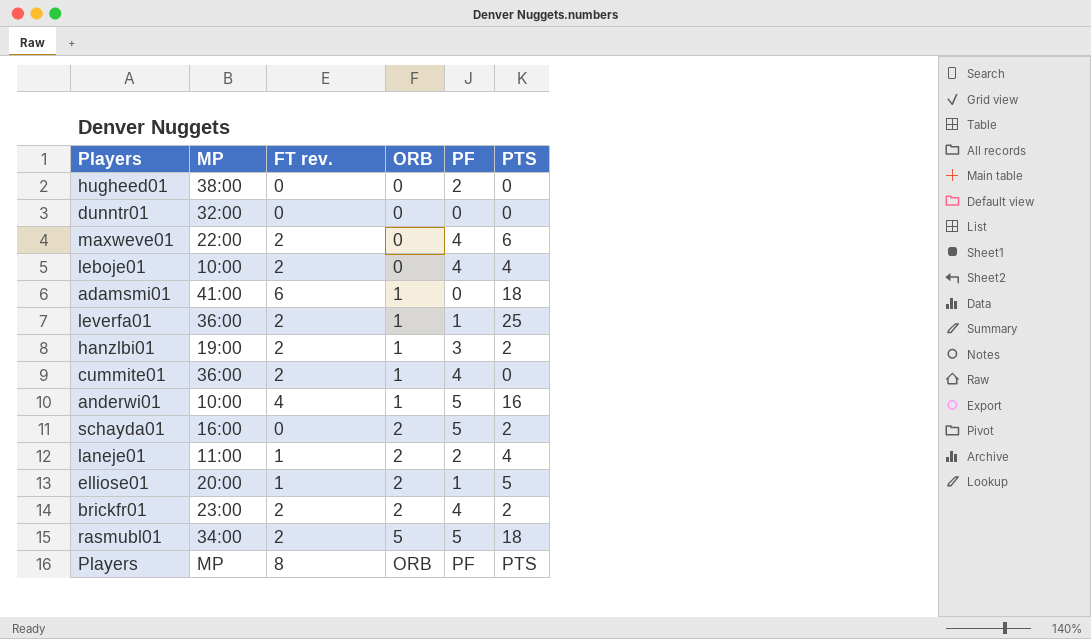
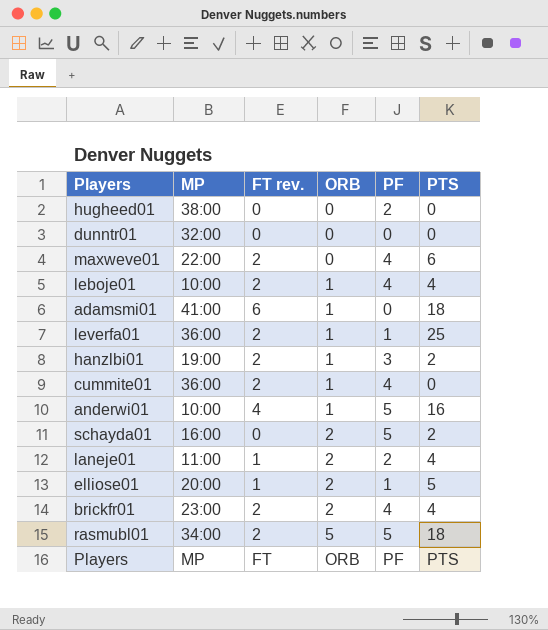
leboje01 | ORB: 0 -> 1
brickfr01 | PTS: 2 -> 4
Players | FT rev.: 8 -> FT

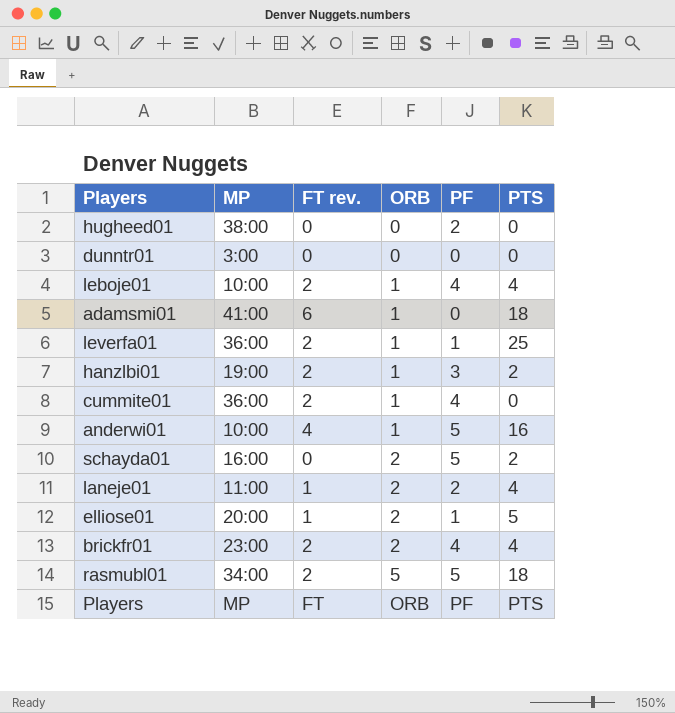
row maxweve01: 22:00 | 2 | 0 | 4 | 6 -> none
dunntr01 | MP: 32:00 -> 3:00

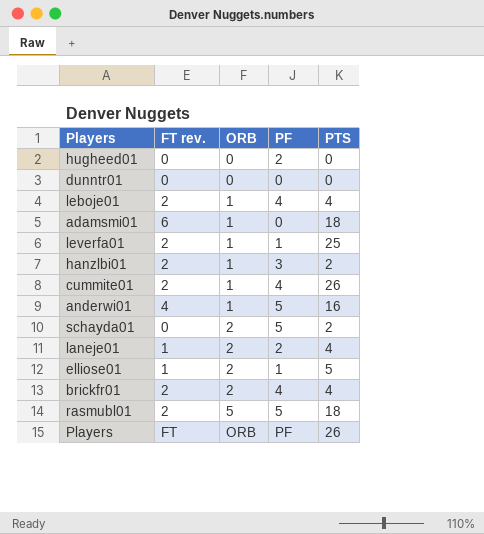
column MP | position: 2 -> none
cummite01 | PTS: 0 -> 26
Players | PTS: PTS -> 26

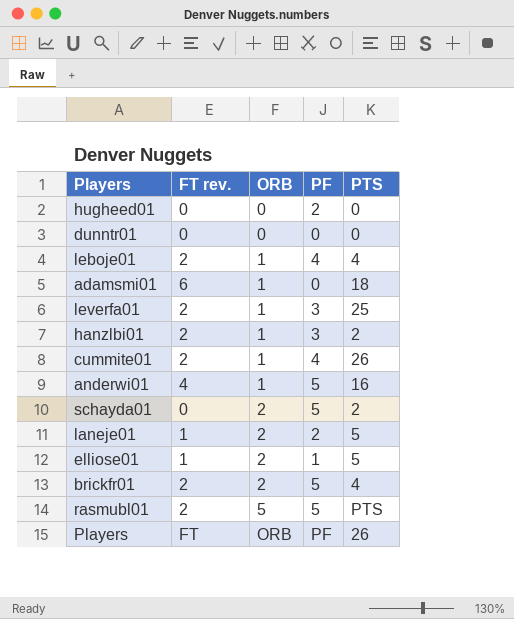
leverfa01 | PF: 1 -> 3
laneje01 | PTS: 4 -> 5
brickfr01 | PF: 4 -> 5
rasmubl01 | PTS: 18 -> PTS

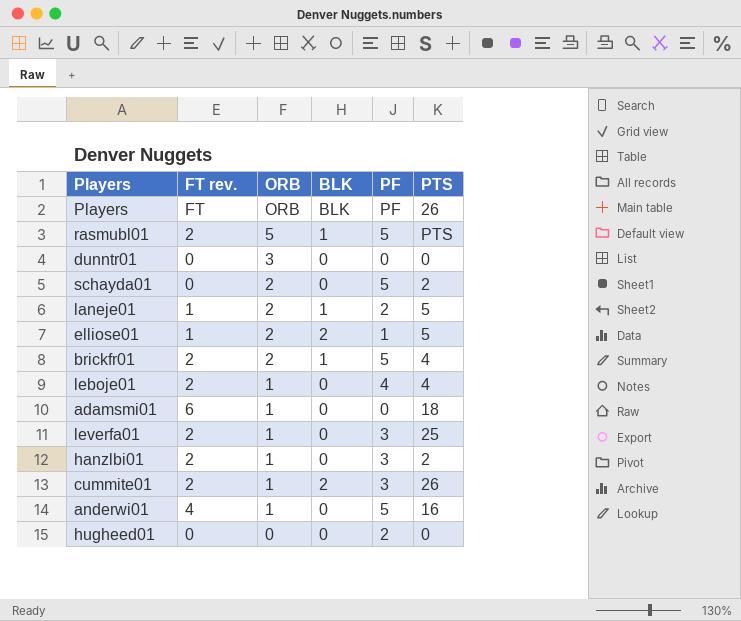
row order: ORB ascending -> ORB descending
column BLK | position: none -> 4
dunntr01 | ORB: 0 -> 3
cummite01 | PF: 4 -> 3

